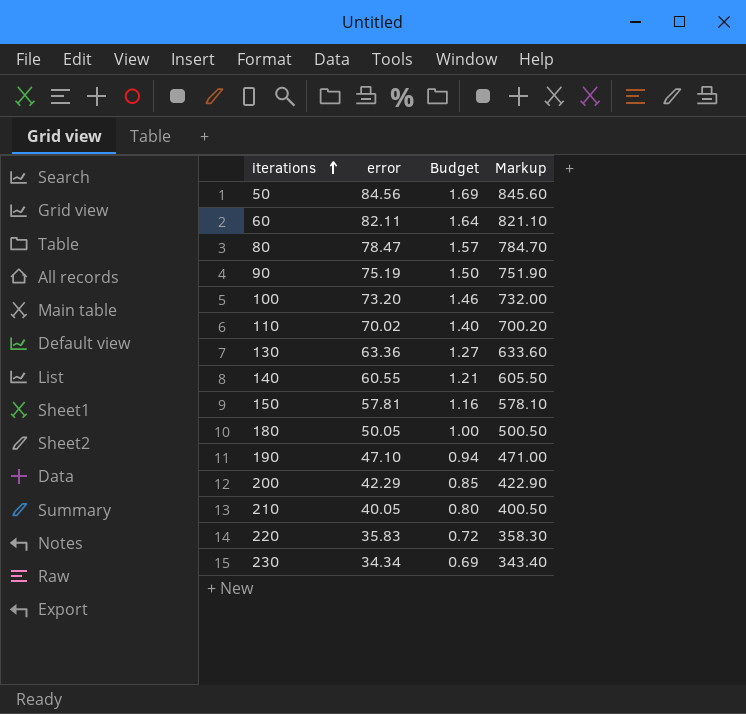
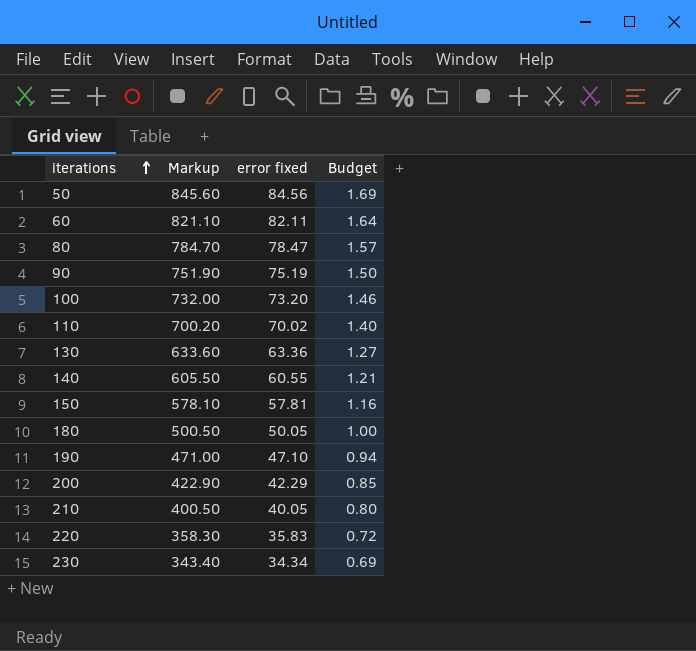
column Markup | position: 4 -> 2
column name: error -> error fixed

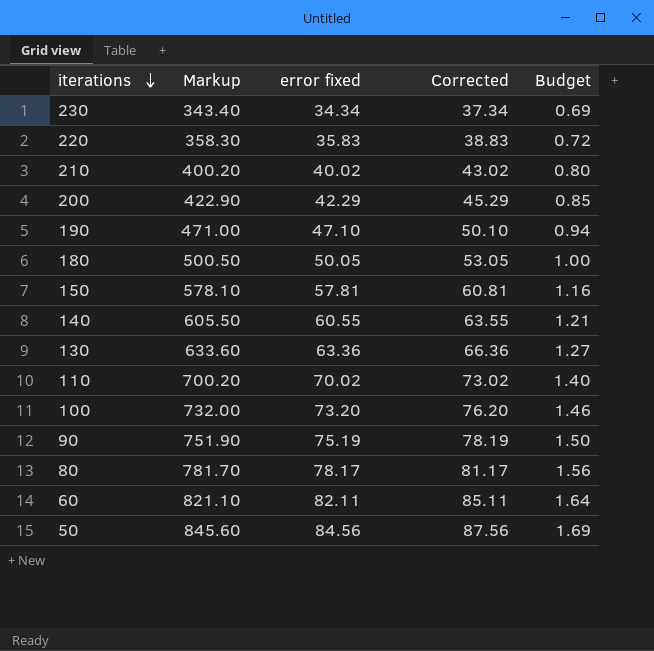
row order: iterations ascending -> iterations descending
column Corrected | formula: none -> [error fixed] + 3
210 | Markup: 400.50 -> 400.20
210 | error fixed: 40.05 -> 40.02
80 | Markup: 784.70 -> 781.70
80 | error fixed: 78.47 -> 78.17
80 | Budget: 1.57 -> 1.56

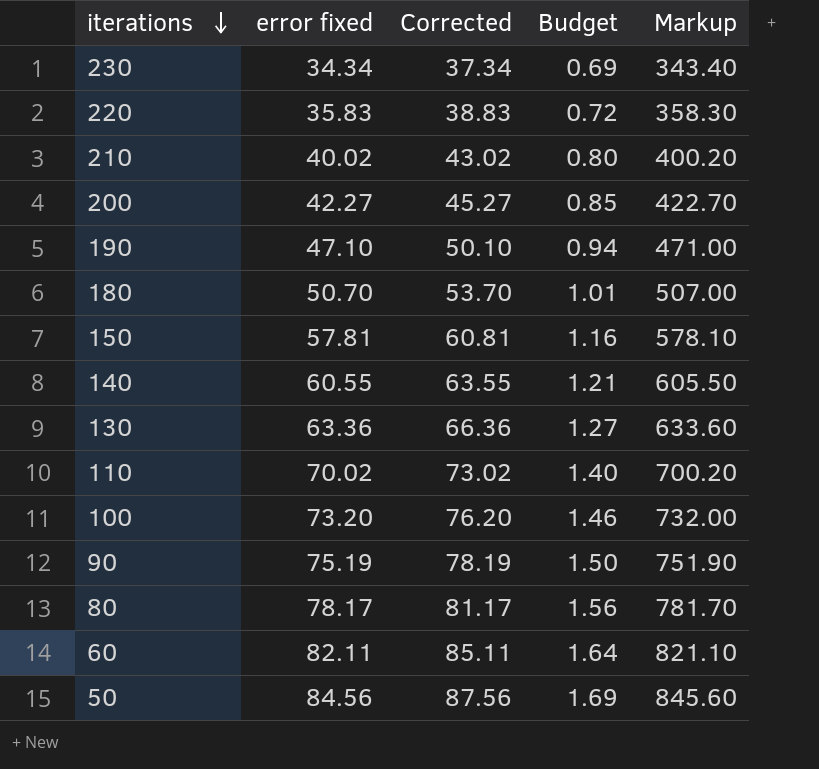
column Markup | position: 2 -> 5
200 | error fixed: 42.29 -> 42.27
200 | Corrected: 45.29 -> 45.27
200 | Markup: 422.90 -> 422.70
180 | error fixed: 50.05 -> 50.70
180 | Corrected: 53.05 -> 53.70
180 | Budget: 1.00 -> 1.01
180 | Markup: 500.50 -> 507.00

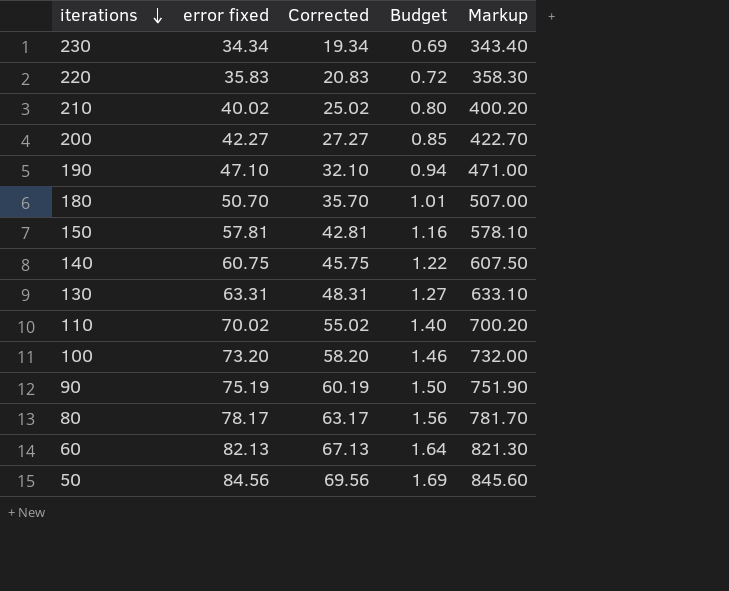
column Corrected | formula: [error fixed] + 3 -> [error fixed] - 15
140 | error fixed: 60.55 -> 60.75
140 | Budget: 1.21 -> 1.22
140 | Markup: 605.50 -> 607.50
130 | error fixed: 63.36 -> 63.31
130 | Markup: 633.60 -> 633.10
60 | error fixed: 82.11 -> 82.13
60 | Markup: 821.10 -> 821.30

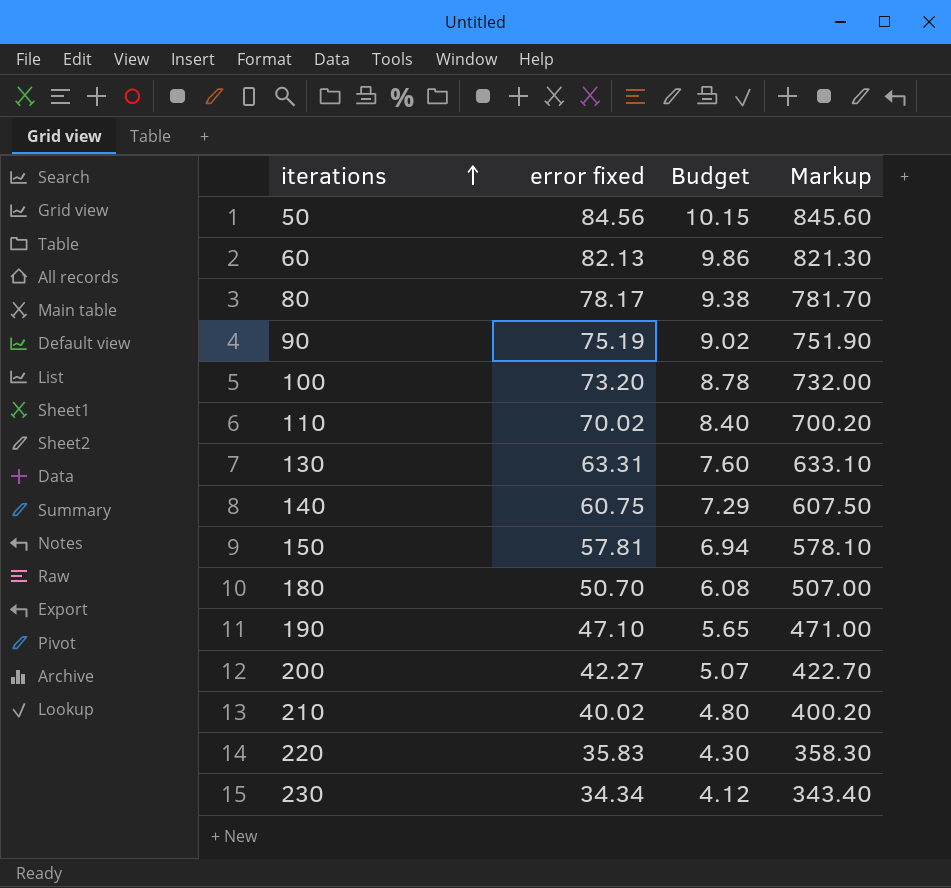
row order: iterations descending -> iterations ascending
column Corrected | formula: [error fixed] - 15 -> none
column Budget | formula: [error fixed] * 0.02 -> [error fixed] * 0.12

